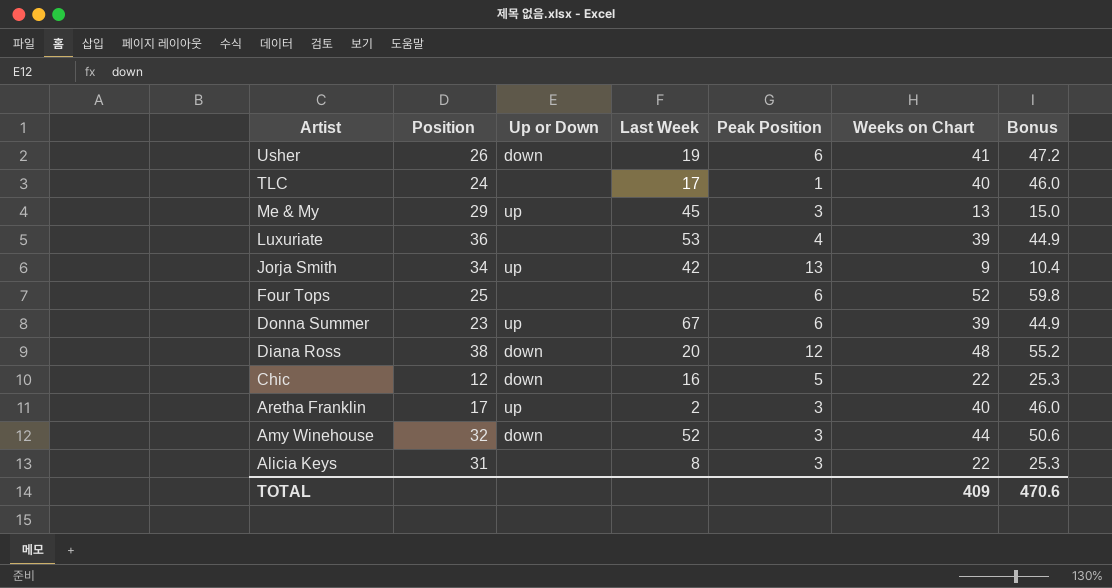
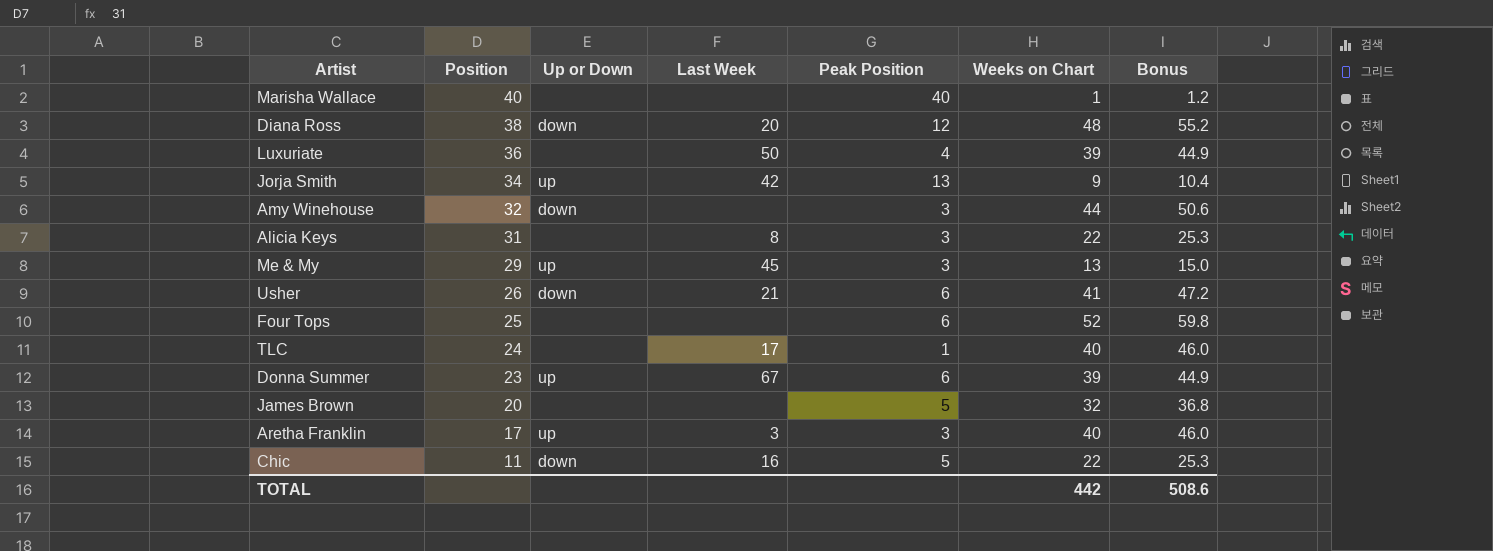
row order: Artist descending -> Position descending
row Marisha Wallace: none -> 40 | none | none | 40 | 1 | 1.2
Luxuriate | Last Week: 53 -> 50
Amy Winehouse | Last Week: 52 -> none
Usher | Last Week: 19 -> 21
row James Brown: none -> 20 | none | none | 5 | 32 | 36.8
Aretha Franklin | Last Week: 2 -> 3
Chic | Position: 12 -> 11
TOTAL | Weeks on Chart: 409 -> 442
TOTAL | Bonus: 470.6 -> 508.6

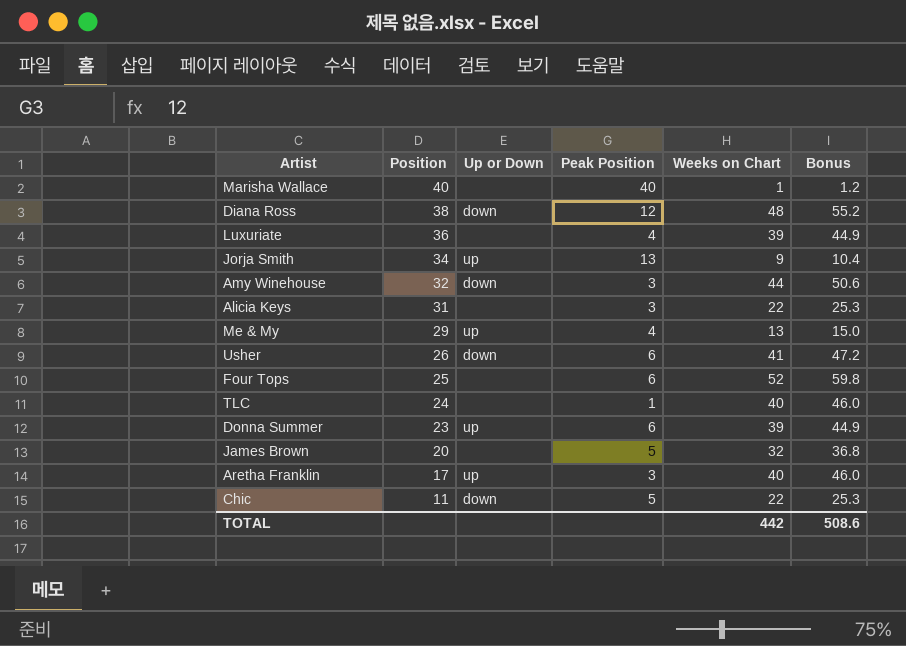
column Last Week | position: 4 -> none
Me & My | Peak Position: 3 -> 4

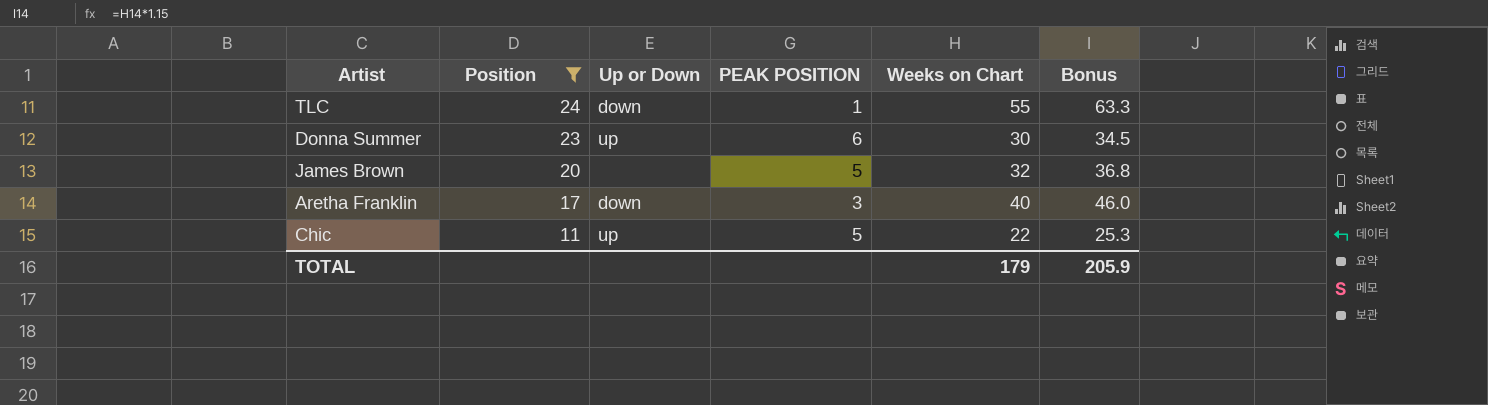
filter: none -> Position <= 24
column name: Peak Position -> PEAK POSITION
TLC | Up or Down: none -> down
TLC | Weeks on Chart: 40 -> 55
TLC | Bonus: 46.0 -> 63.3
Donna Summer | Weeks on Chart: 39 -> 30
Donna Summer | Bonus: 44.9 -> 34.5
Aretha Franklin | Up or Down: up -> down
Chic | Up or Down: down -> up
TOTAL | Weeks on Chart: 442 -> 179
TOTAL | Bonus: 508.6 -> 205.9

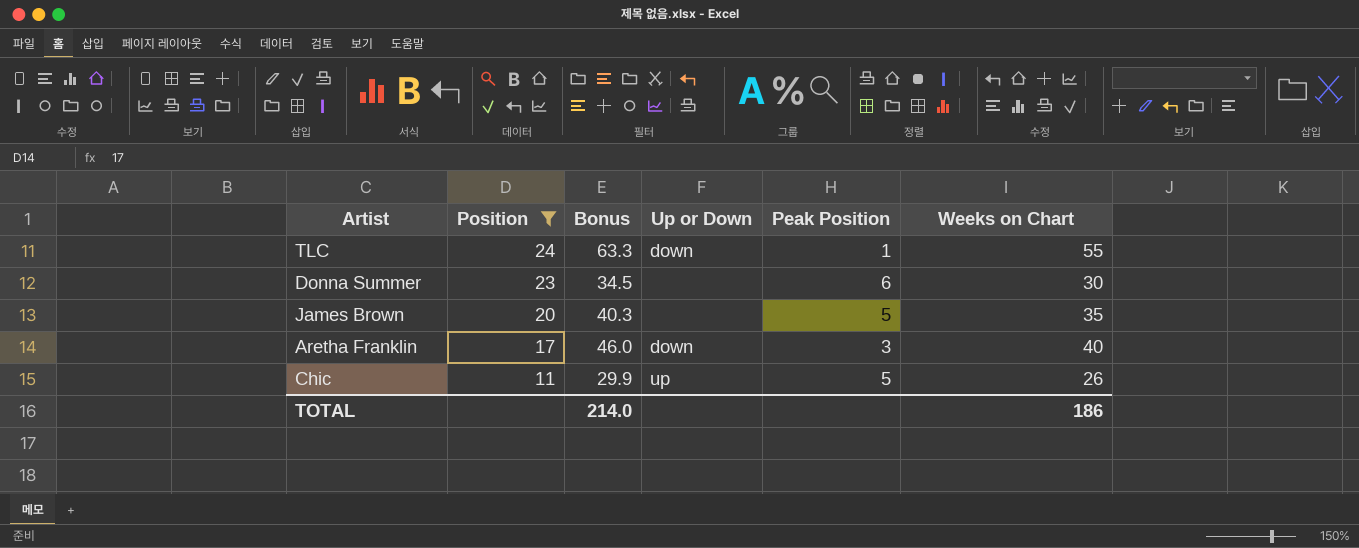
column Bonus | position: 6 -> 3
column name: PEAK POSITION -> Peak Position
Donna Summer | Up or Down: up -> none
James Brown | Bonus: 36.8 -> 40.3
James Brown | Weeks on Chart: 32 -> 35
Chic | Bonus: 25.3 -> 29.9
Chic | Weeks on Chart: 22 -> 26
TOTAL | Bonus: 205.9 -> 214.0
TOTAL | Weeks on Chart: 179 -> 186

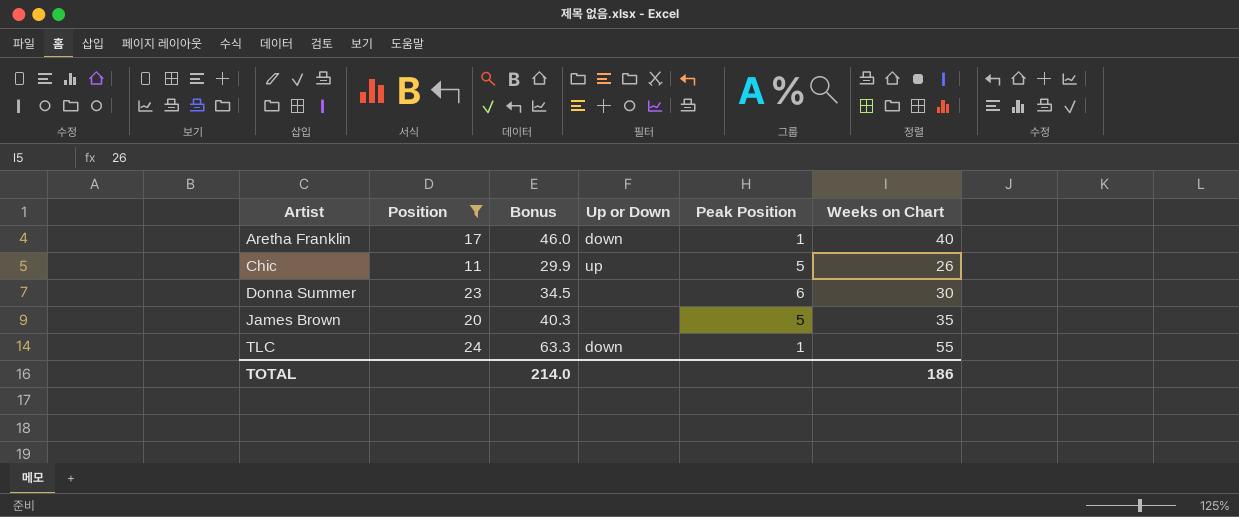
row order: Position descending -> Artist ascending
Aretha Franklin | Peak Position: 3 -> 1

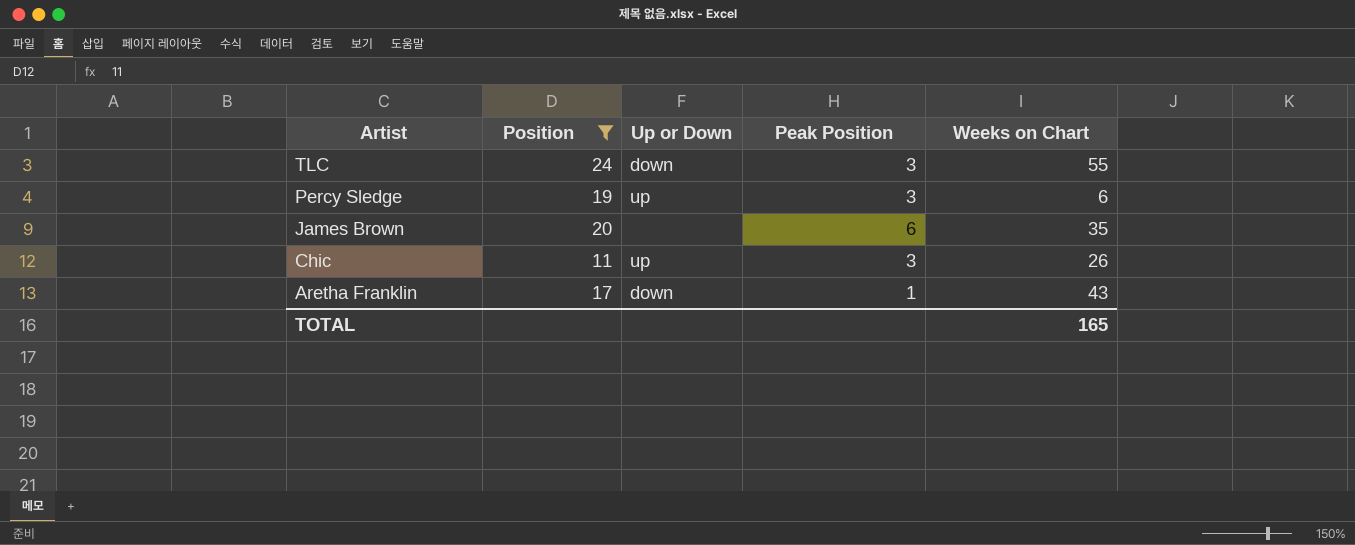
row order: Artist ascending -> Artist descending
column Bonus | formula: [Weeks on Chart] * 1.15 -> none
row Donna Summer: 23 | 34.5 | none | 6 | 30 -> none
TLC | Peak Position: 1 -> 3
row Percy Sledge: none -> 19 | up | 3 | 6
James Brown | Peak Position: 5 -> 6
Chic | Peak Position: 5 -> 3
Aretha Franklin | Weeks on Chart: 40 -> 43
TOTAL | Weeks on Chart: 186 -> 165

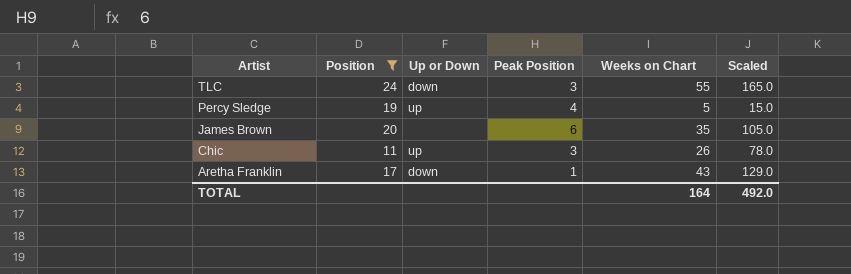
column Scaled | formula: none -> [Weeks on Chart] * 3
Percy Sledge | Peak Position: 3 -> 4
Percy Sledge | Weeks on Chart: 6 -> 5
TOTAL | Weeks on Chart: 165 -> 164

